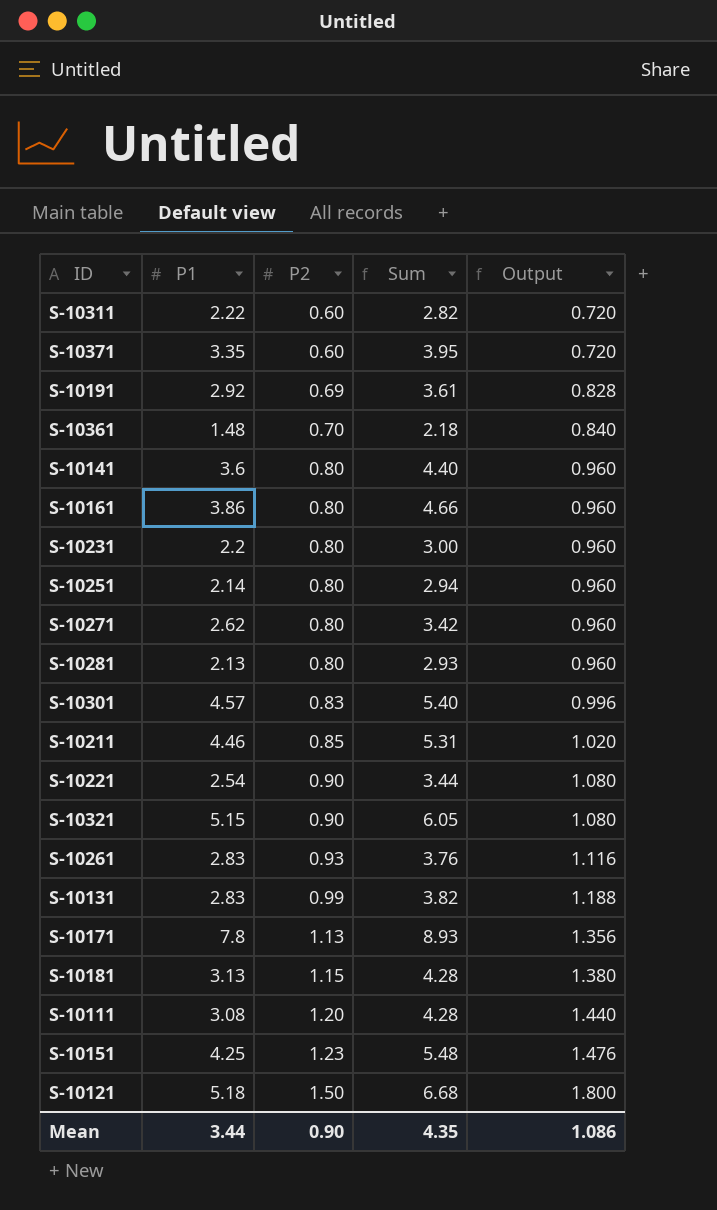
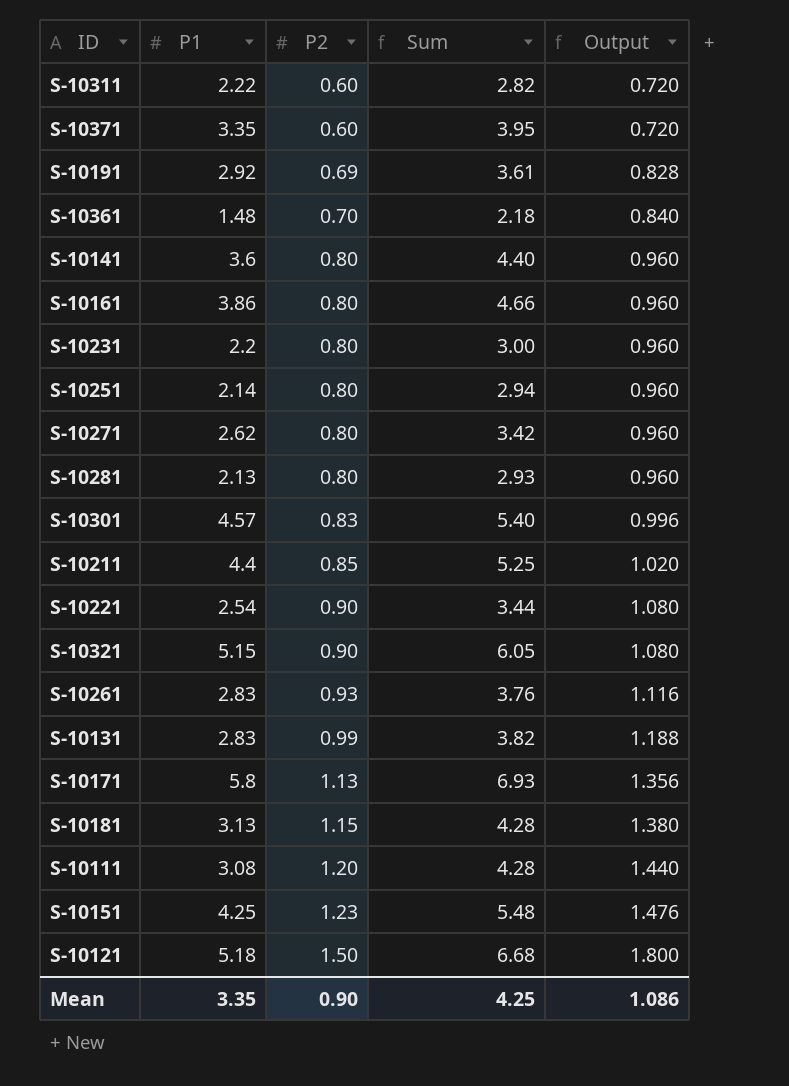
S-10211 | P1: 4.46 -> 4.4
S-10211 | Sum: 5.31 -> 5.25
S-10171 | P1: 7.8 -> 5.8
S-10171 | Sum: 8.93 -> 6.93
Mean | P1: 3.44 -> 3.35
Mean | Sum: 4.35 -> 4.25

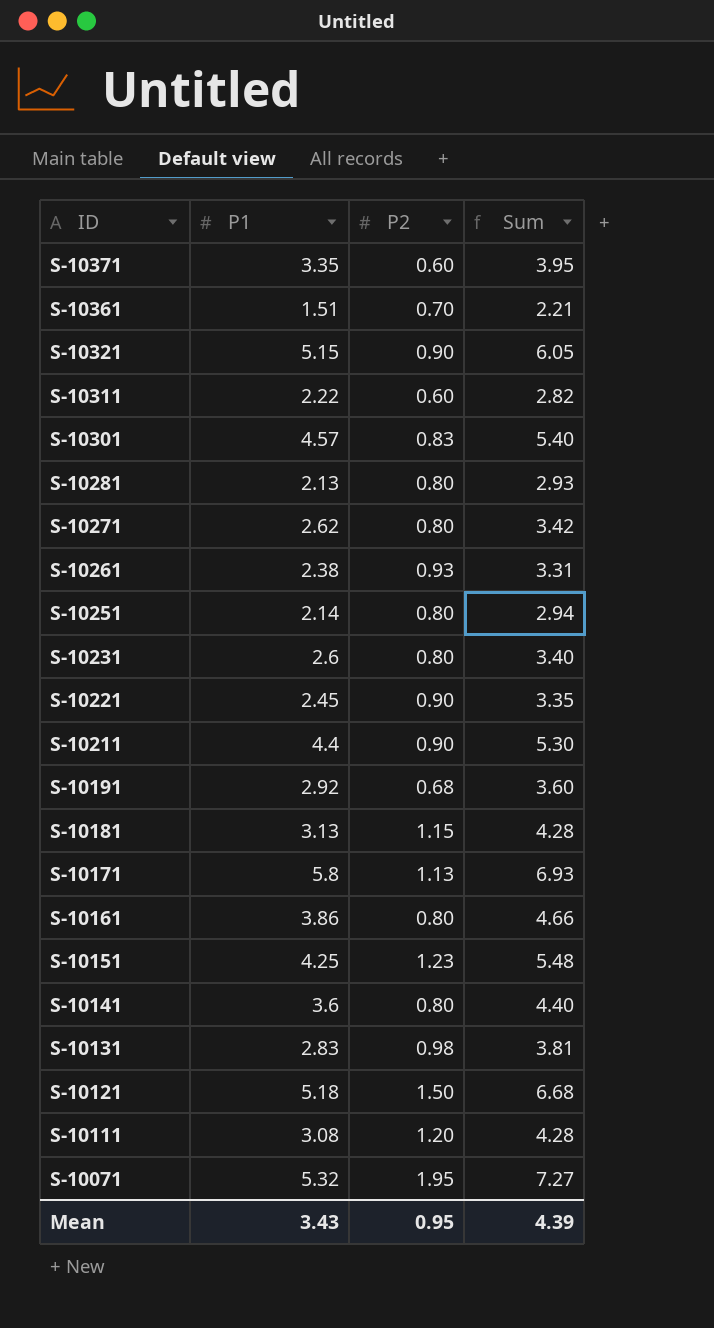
row order: P2 ascending -> ID descending
column Output | formula: [P2] * 1.2 -> none
S-10361 | P1: 1.48 -> 1.51
S-10361 | Sum: 2.18 -> 2.21
S-10261 | P1: 2.83 -> 2.38
S-10261 | Sum: 3.76 -> 3.31
S-10231 | P1: 2.2 -> 2.6
S-10231 | Sum: 3.00 -> 3.40
S-10221 | P1: 2.54 -> 2.45
S-10221 | Sum: 3.44 -> 3.35
S-10211 | P2: 0.85 -> 0.90
S-10211 | Sum: 5.25 -> 5.30
S-10191 | P2: 0.69 -> 0.68
S-10191 | Sum: 3.61 -> 3.60
S-10131 | P2: 0.99 -> 0.98
S-10131 | Sum: 3.82 -> 3.81
row S-10071: none -> 5.32 | 1.95 | 7.27
Mean | P1: 3.35 -> 3.43
Mean | P2: 0.90 -> 0.95
Mean | Sum: 4.25 -> 4.39

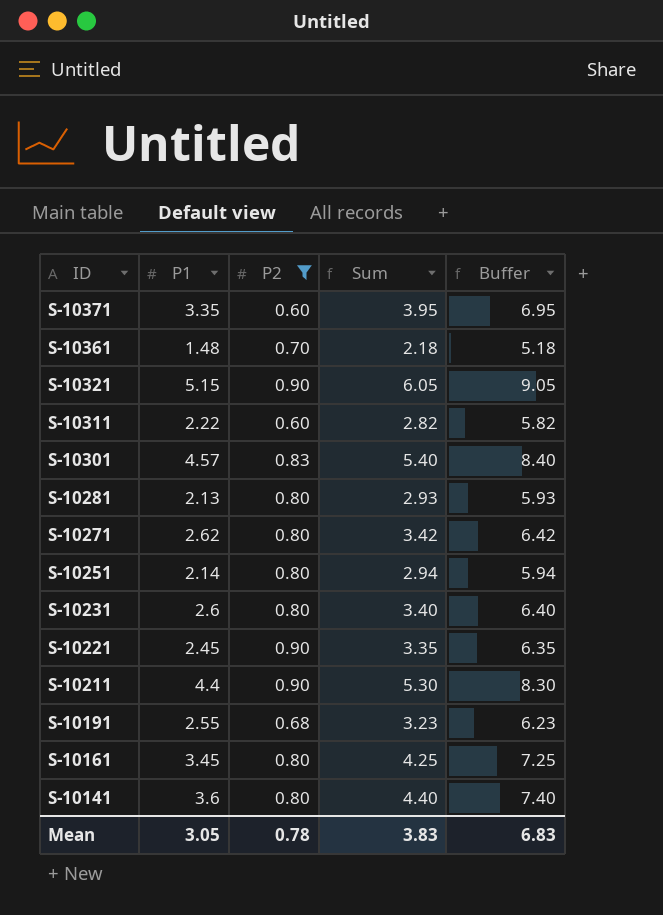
filter: none -> P2 <= 0.90
column Buffer | formula: none -> [Sum] + 3
S-10361 | P1: 1.51 -> 1.48
S-10361 | Sum: 2.21 -> 2.18
S-10191 | P1: 2.92 -> 2.55
S-10191 | Sum: 3.60 -> 3.23
S-10161 | P1: 3.86 -> 3.45
S-10161 | Sum: 4.66 -> 4.25
Mean | P1: 3.43 -> 3.05
Mean | P2: 0.95 -> 0.78
Mean | Sum: 4.39 -> 3.83

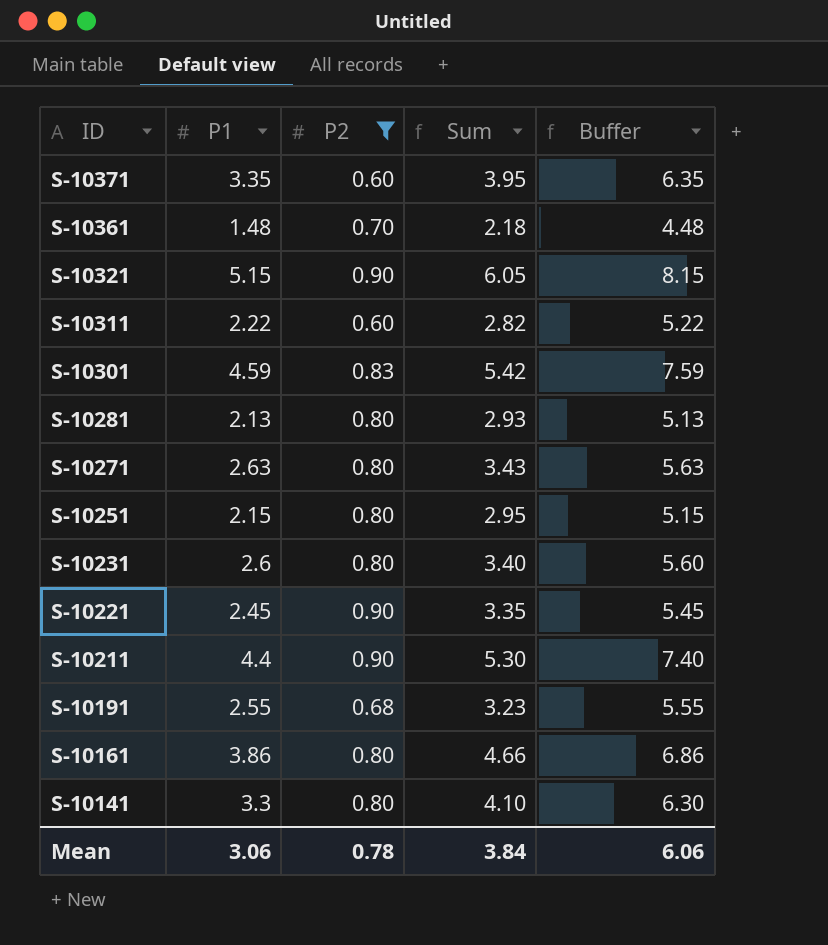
column Buffer | formula: [Sum] + 3 -> [P1] + 3
S-10301 | P1: 4.57 -> 4.59
S-10301 | Sum: 5.40 -> 5.42
S-10271 | P1: 2.62 -> 2.63
S-10271 | Sum: 3.42 -> 3.43
S-10251 | P1: 2.14 -> 2.15
S-10251 | Sum: 2.94 -> 2.95
S-10161 | P1: 3.45 -> 3.86
S-10161 | Sum: 4.25 -> 4.66
S-10141 | P1: 3.6 -> 3.3
S-10141 | Sum: 4.40 -> 4.10
Mean | P1: 3.05 -> 3.06
Mean | Sum: 3.83 -> 3.84
Mean | Buffer: 6.83 -> 6.06

